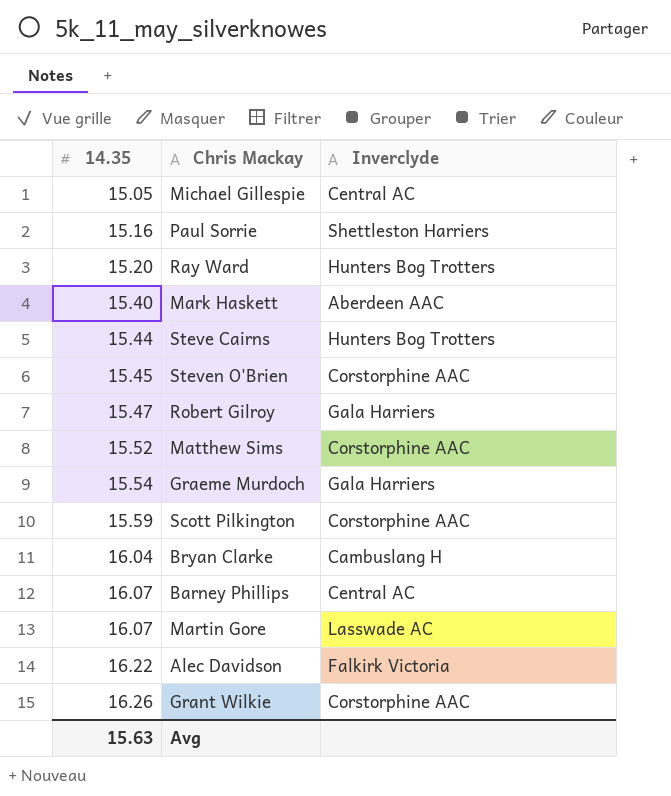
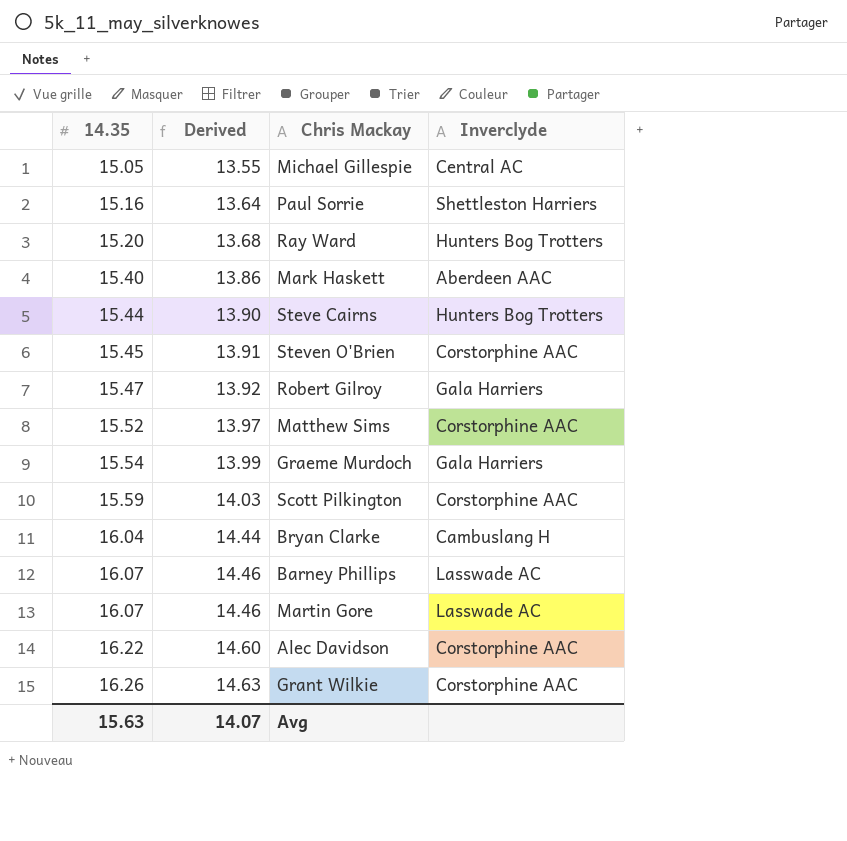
column Derived | formula: none -> [14.35] * 0.9
Barney Phillips | Inverclyde: Central AC -> Lasswade AC
Alec Davidson | Inverclyde: Falkirk Victoria -> Corstorphine AAC

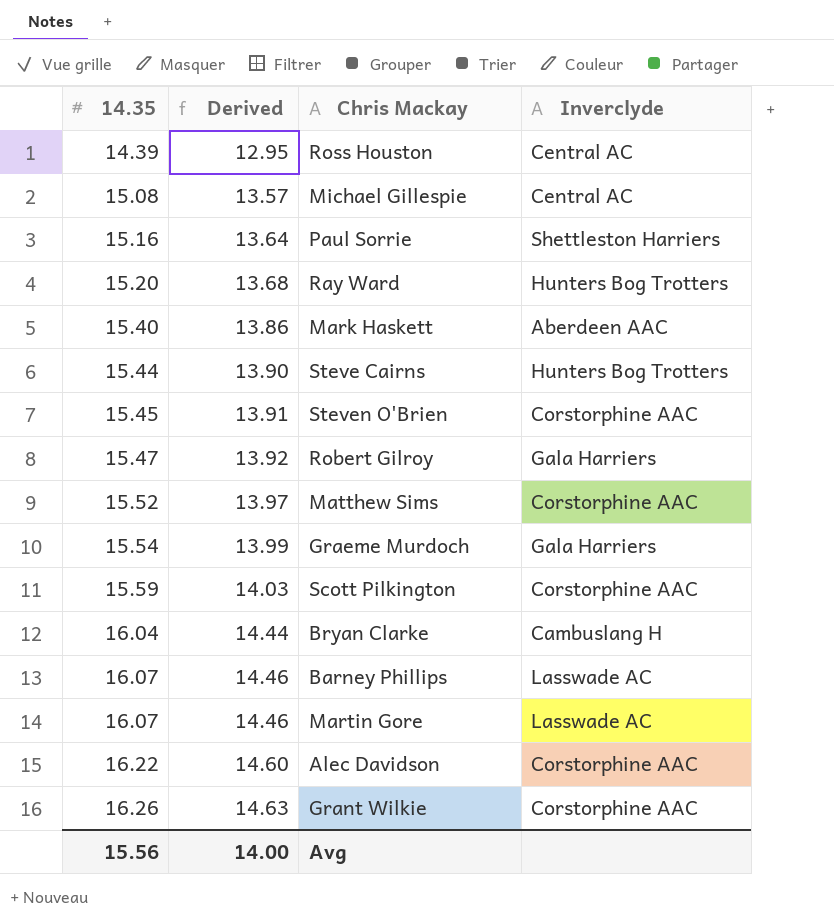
row Ross Houston: none -> 14.39 | 12.95 | Central AC
Michael Gillespie | 14.35: 15.05 -> 15.08
Michael Gillespie | Derived: 13.55 -> 13.57
Avg | 14.35: 15.63 -> 15.56
Avg | Derived: 14.07 -> 14.00

